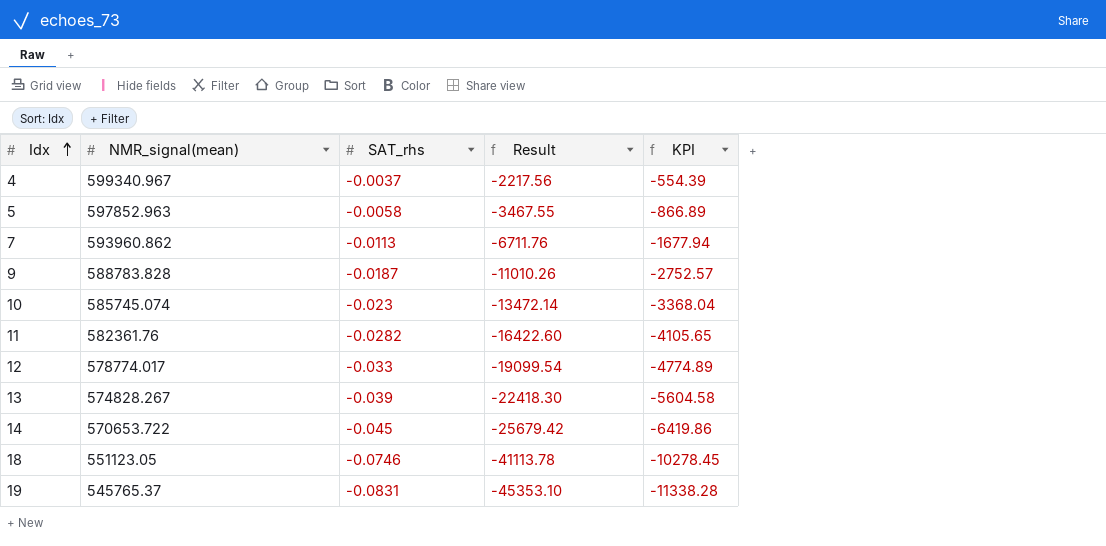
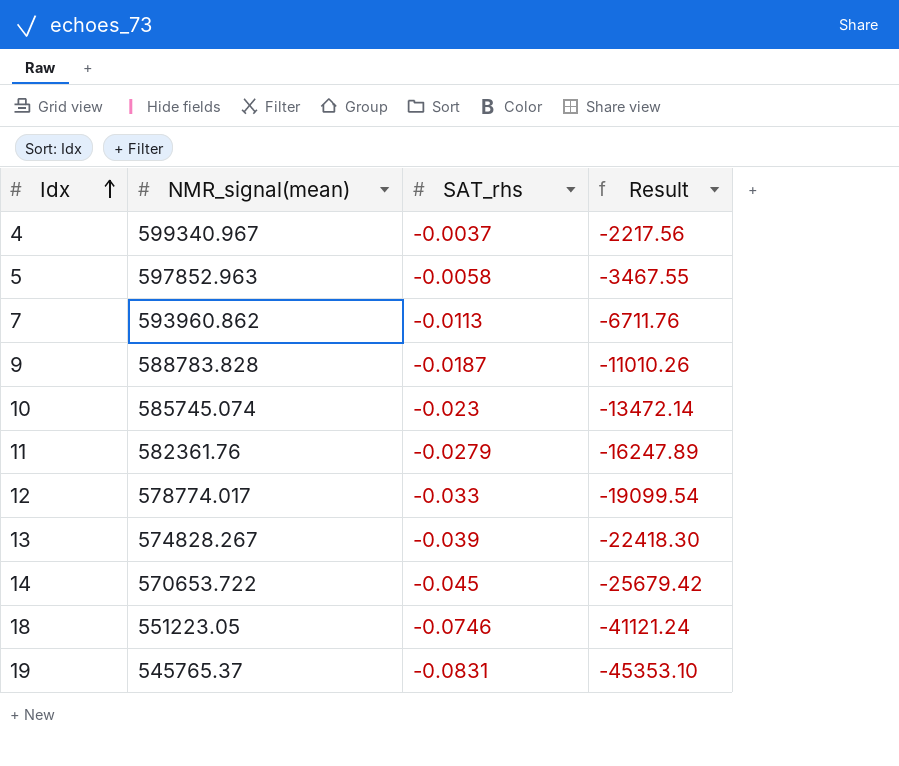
column KPI | formula: [Result] * 0.25 -> none
11 | SAT_rhs: -0.0282 -> -0.0279
11 | Result: -16422.60 -> -16247.89
18 | NMR_signal(mean): 551123.05 -> 551223.05
18 | Result: -41113.78 -> -41121.24

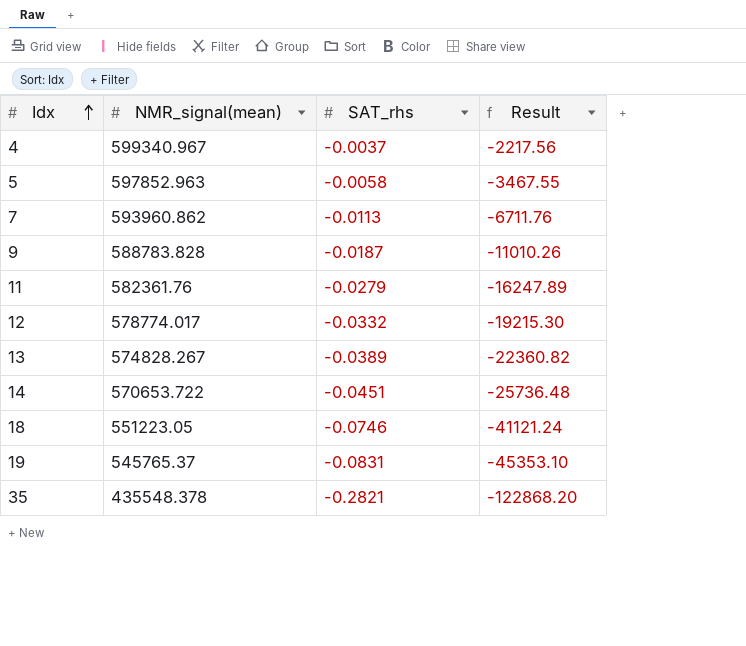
row 10: 585745.074 | -0.023 | -13472.14 -> none
12 | SAT_rhs: -0.033 -> -0.0332
12 | Result: -19099.54 -> -19215.30
13 | SAT_rhs: -0.039 -> -0.0389
13 | Result: -22418.30 -> -22360.82
14 | SAT_rhs: -0.045 -> -0.0451
14 | Result: -25679.42 -> -25736.48
row 35: none -> 435548.378 | -0.2821 | -122868.20

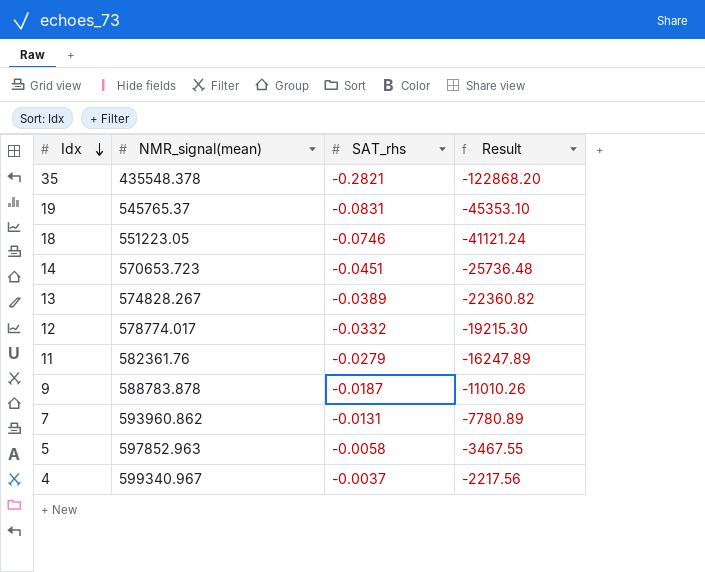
row order: Idx ascending -> Idx descending
14 | NMR_signal(mean): 570653.722 -> 570653.723
9 | NMR_signal(mean): 588783.828 -> 588783.878
7 | SAT_rhs: -0.0113 -> -0.0131
7 | Result: -6711.76 -> -7780.89

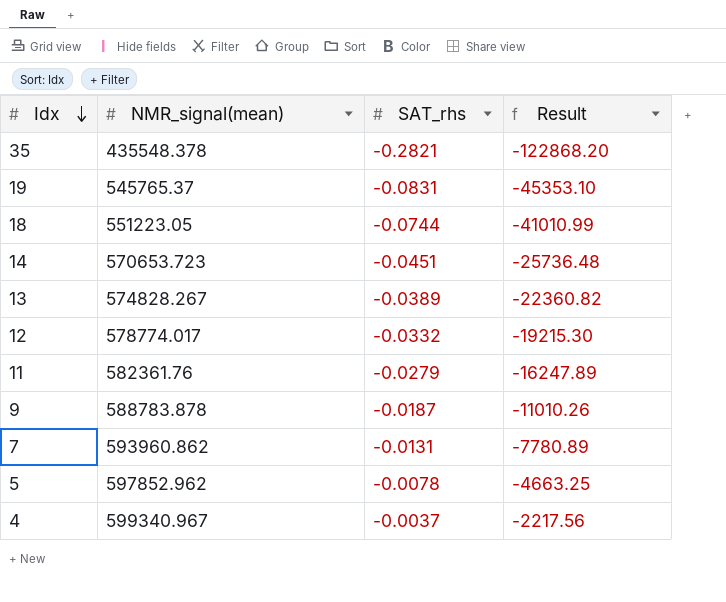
18 | SAT_rhs: -0.0746 -> -0.0744
18 | Result: -41121.24 -> -41010.99
5 | NMR_signal(mean): 597852.963 -> 597852.962
5 | SAT_rhs: -0.0058 -> -0.0078
5 | Result: -3467.55 -> -4663.25

